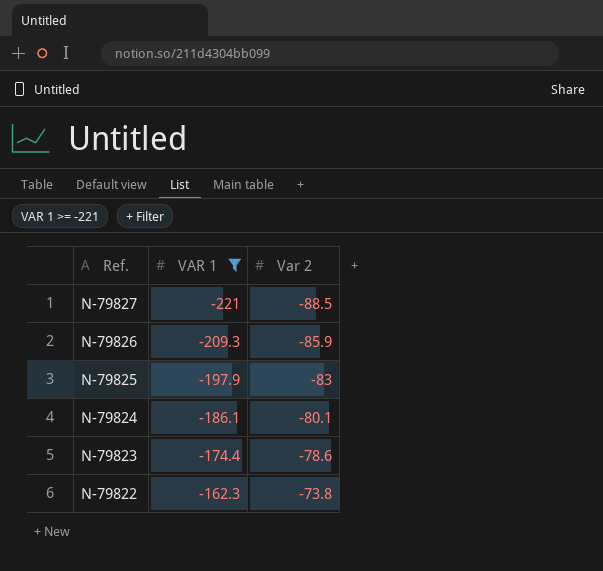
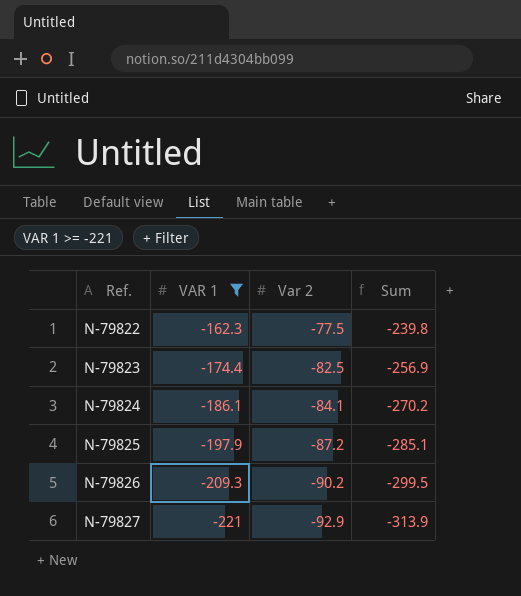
row order: Ref. descending -> Ref. ascending
column Sum | formula: none -> [VAR 1] + [Var 2]
N-79822 | Var 2: -73.8 -> -77.5
N-79823 | Var 2: -78.6 -> -82.5
N-79824 | Var 2: -80.1 -> -84.1
N-79825 | Var 2: -83 -> -87.2
N-79826 | Var 2: -85.9 -> -90.2
N-79827 | Var 2: -88.5 -> -92.9

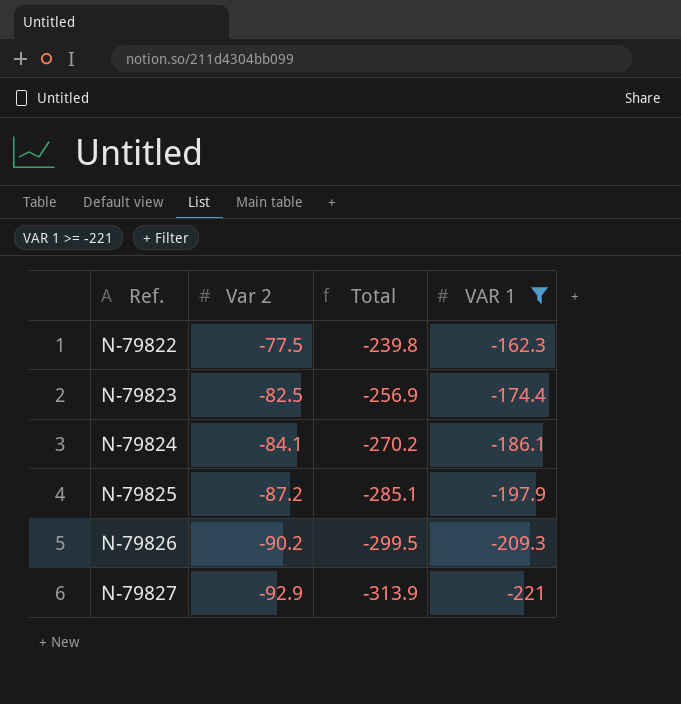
column name: Sum -> Total
column VAR 1 | position: 2 -> 4

